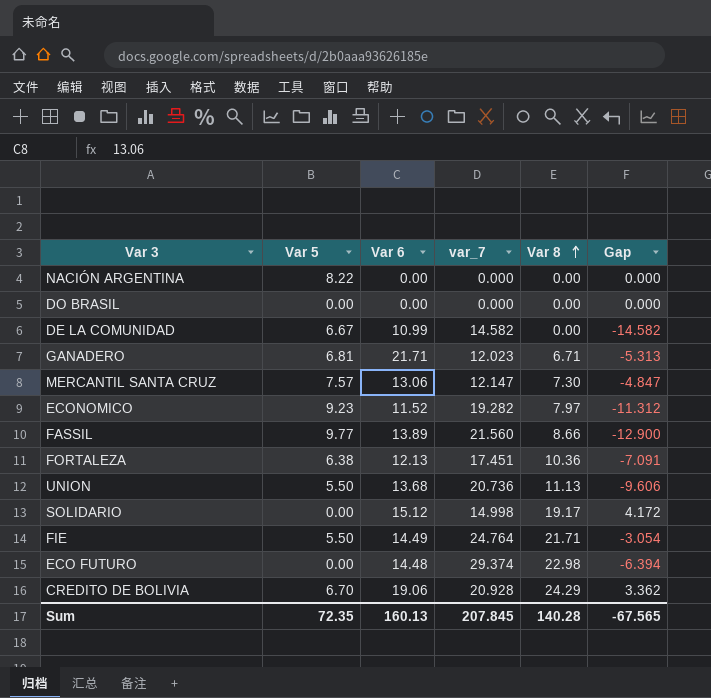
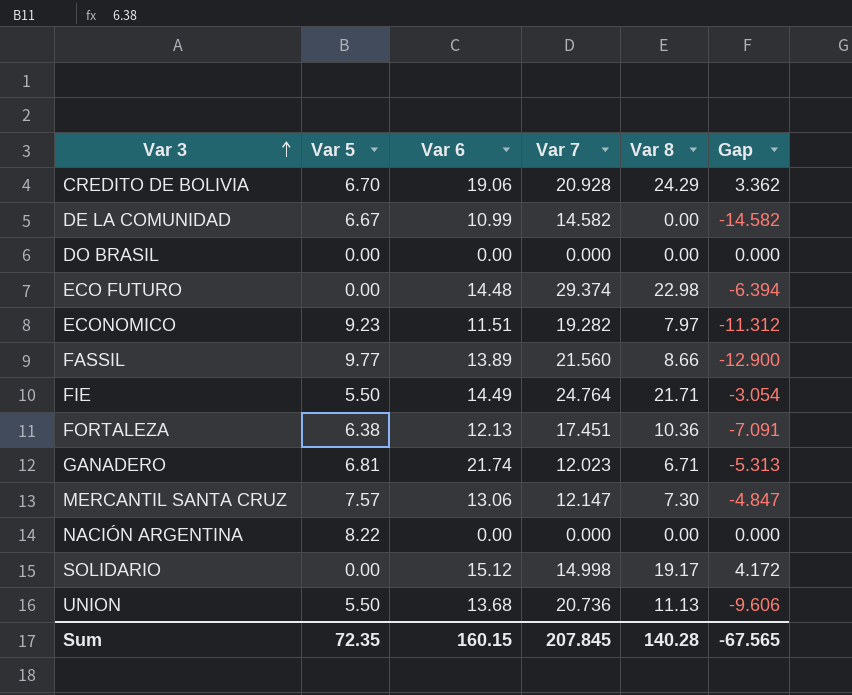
row order: Var 8 ascending -> Var 3 ascending
column name: var_7 -> Var 7
ECONOMICO | Var 6: 11.52 -> 11.51
GANADERO | Var 6: 21.71 -> 21.74
Sum | Var 6: 160.13 -> 160.15

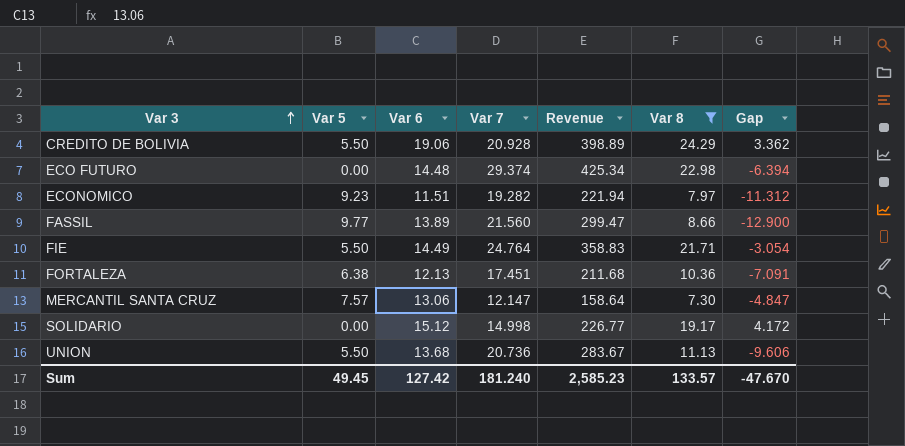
filter: none -> Var 8 >= 7.30
column Revenue | formula: none -> [Var 6] * [Var 7]
CREDITO DE BOLIVIA | Var 5: 6.70 -> 5.50
Sum | Var 5: 72.35 -> 49.45
Sum | Var 6: 160.15 -> 127.42
Sum | Var 7: 207.845 -> 181.240
Sum | Var 8: 140.28 -> 133.57
Sum | Gap: -67.565 -> -47.670

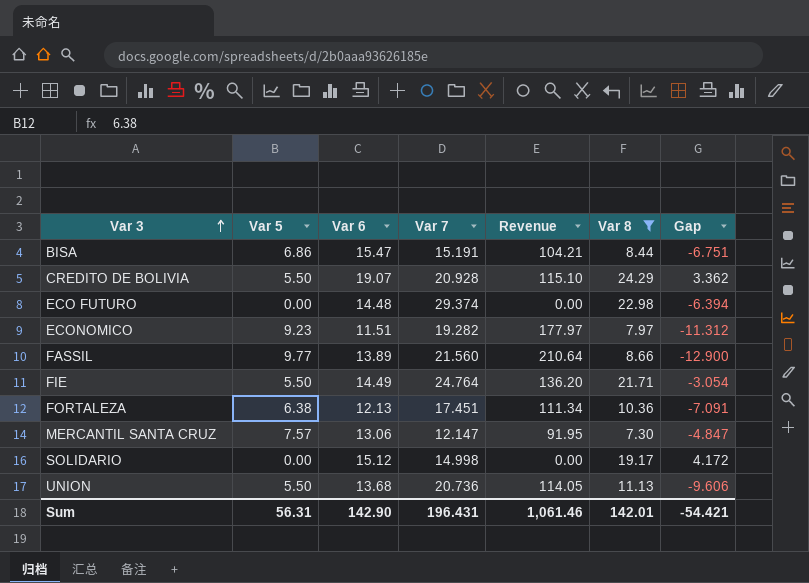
column Revenue | formula: [Var 6] * [Var 7] -> [Var 5] * [Var 7]
row BISA: none -> 6.86 | 15.47 | 15.191 | 104.21 | 8.44 | -6.751
CREDITO DE BOLIVIA | Var 6: 19.06 -> 19.07
Sum | Var 5: 49.45 -> 56.31
Sum | Var 6: 127.42 -> 142.90
Sum | Var 7: 181.240 -> 196.431
Sum | Revenue: 2,585.23 -> 1,061.46
Sum | Var 8: 133.57 -> 142.01
Sum | Gap: -47.670 -> -54.421

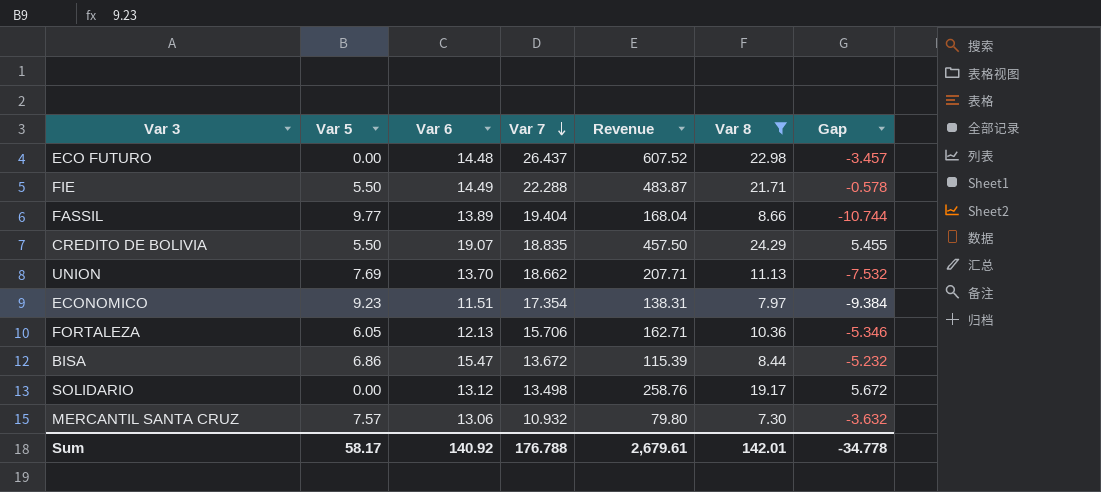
row order: Var 3 ascending -> Var 7 descending
column Revenue | formula: [Var 5] * [Var 7] -> [Var 7] * [Var 8]
ECO FUTURO | Var 7: 29.374 -> 26.437
ECO FUTURO | Gap: -6.394 -> -3.457
FIE | Var 7: 24.764 -> 22.288
FIE | Gap: -3.054 -> -0.578
FASSIL | Var 7: 21.560 -> 19.404
FASSIL | Gap: -12.900 -> -10.744
CREDITO DE BOLIVIA | Var 7: 20.928 -> 18.835
CREDITO DE BOLIVIA | Gap: 3.362 -> 5.455
UNION | Var 5: 5.50 -> 7.69
UNION | Var 6: 13.68 -> 13.70
UNION | Var 7: 20.736 -> 18.662
UNION | Gap: -9.606 -> -7.532
ECONOMICO | Var 7: 19.282 -> 17.354
ECONOMICO | Gap: -11.312 -> -9.384
FORTALEZA | Var 5: 6.38 -> 6.05
FORTALEZA | Var 7: 17.451 -> 15.706
FORTALEZA | Gap: -7.091 -> -5.346
BISA | Var 7: 15.191 -> 13.672
BISA | Gap: -6.751 -> -5.232
SOLIDARIO | Var 6: 15.12 -> 13.12
SOLIDARIO | Var 7: 14.998 -> 13.498
SOLIDARIO | Gap: 4.172 -> 5.672
MERCANTIL SANTA CRUZ | Var 7: 12.147 -> 10.932
MERCANTIL SANTA CRUZ | Gap: -4.847 -> -3.632
Sum | Var 5: 56.31 -> 58.17
Sum | Var 6: 142.90 -> 140.92
Sum | Var 7: 196.431 -> 176.788
Sum | Revenue: 1,061.46 -> 2,679.61
Sum | Gap: -54.421 -> -34.778

